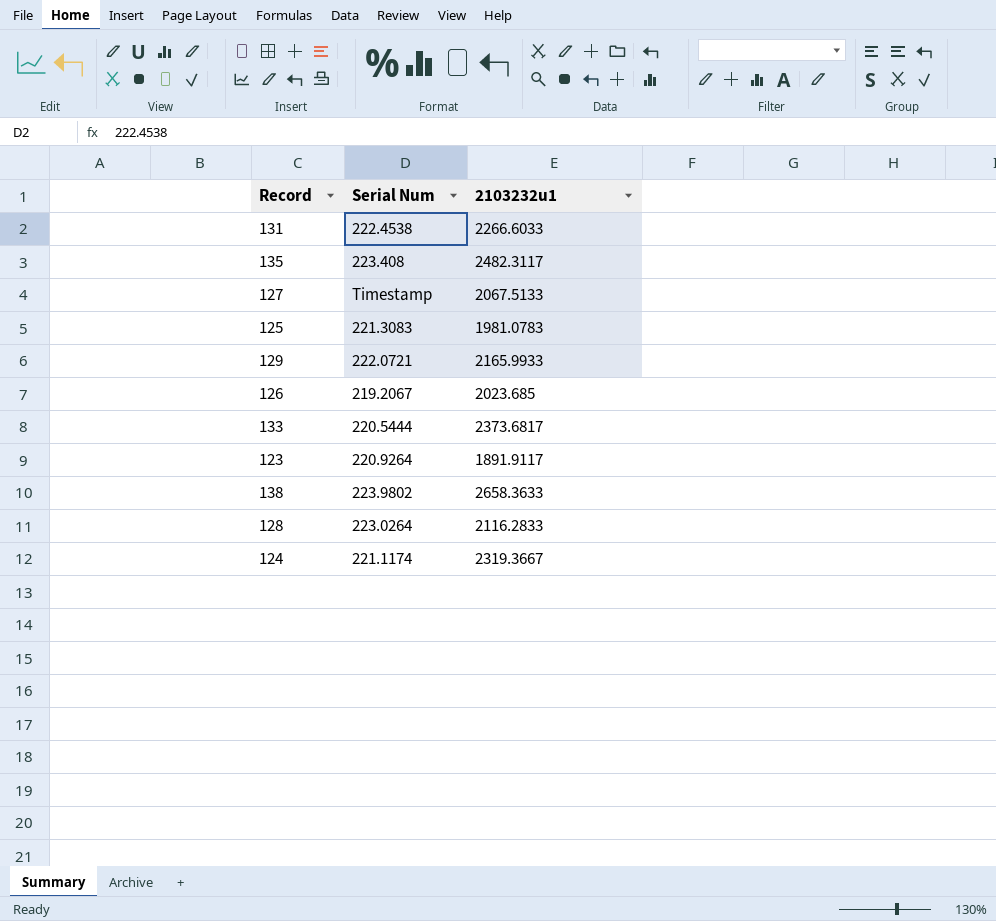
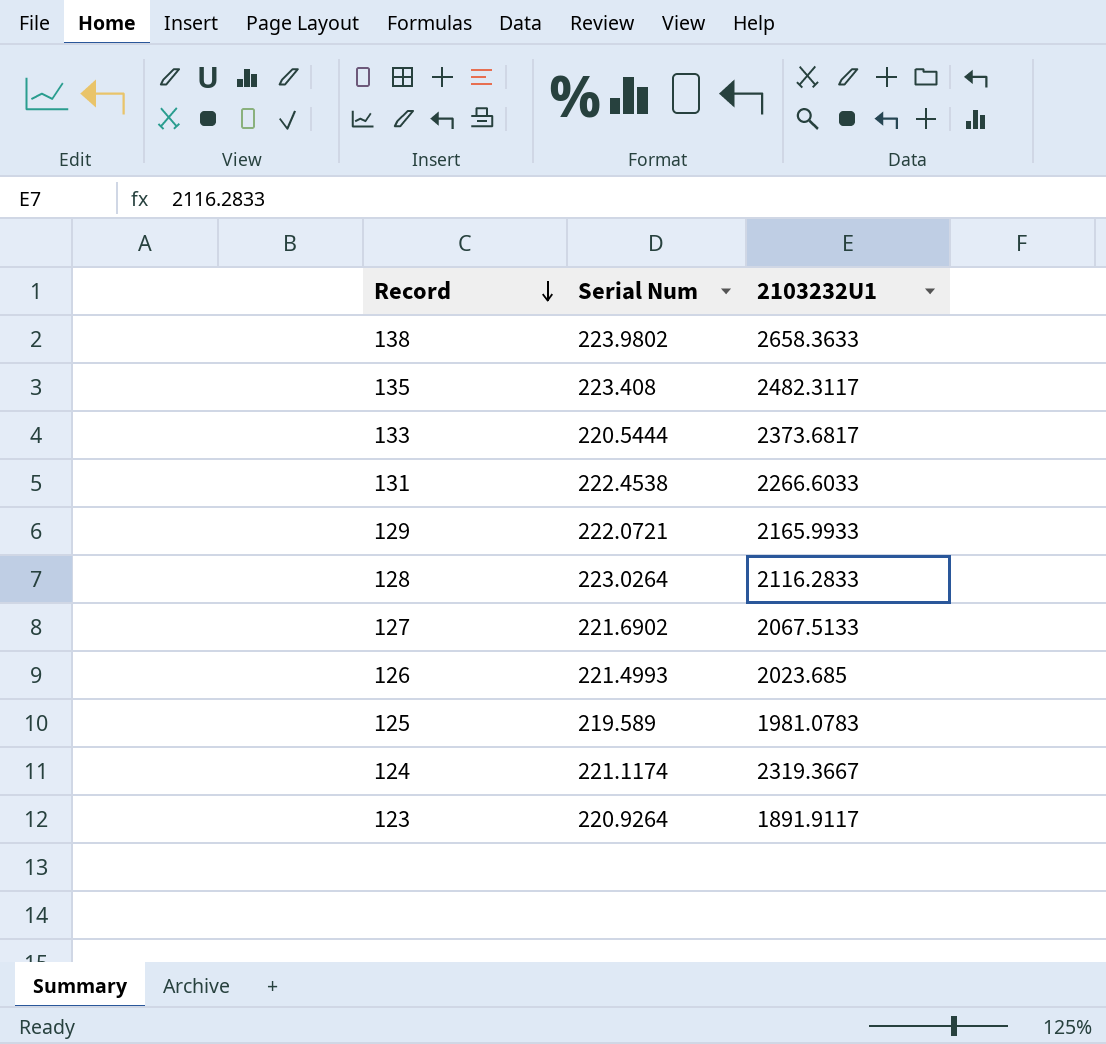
row order: none -> Record descending
column name: 2103232u1 -> 2103232U1
127 | Serial Num: Timestamp -> 221.6902
126 | Serial Num: 219.2067 -> 221.4993
125 | Serial Num: 221.3083 -> 219.589

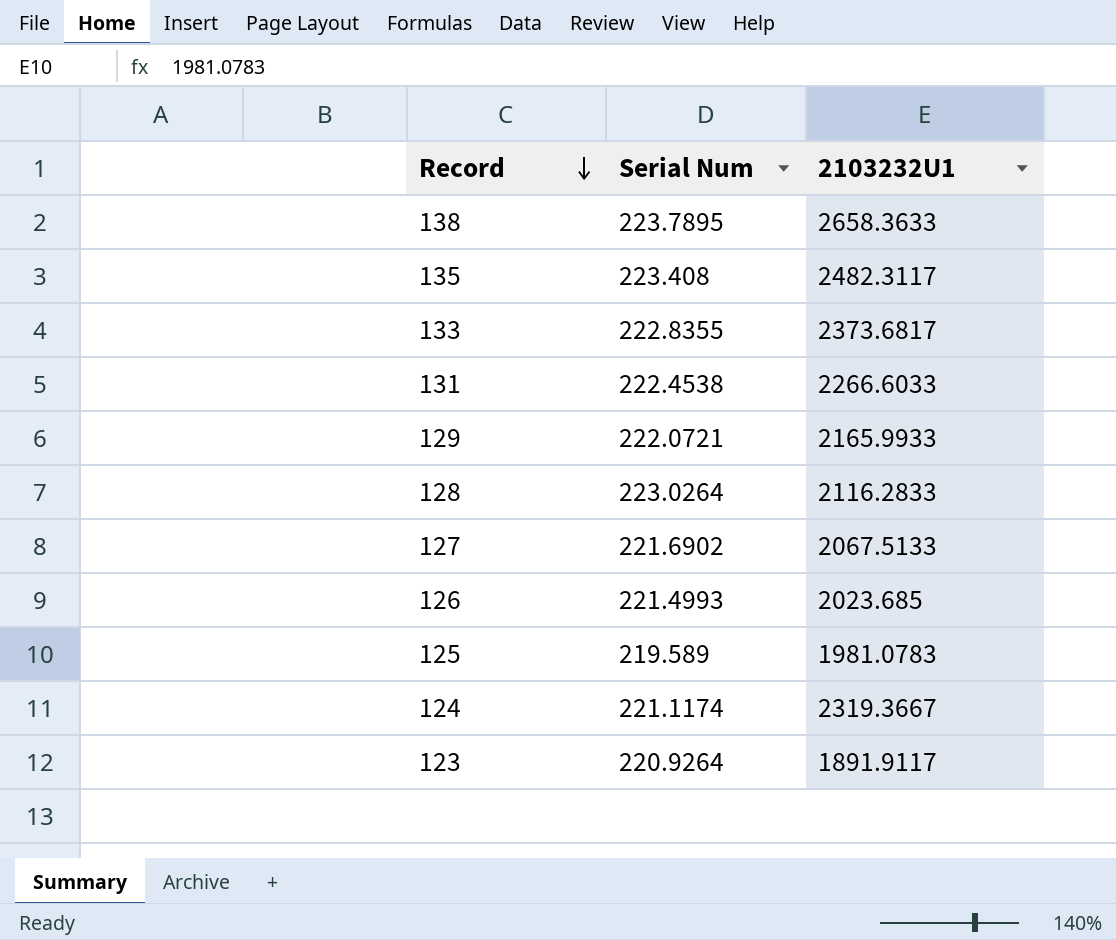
138 | Serial Num: 223.9802 -> 223.7895
133 | Serial Num: 220.5444 -> 222.8355

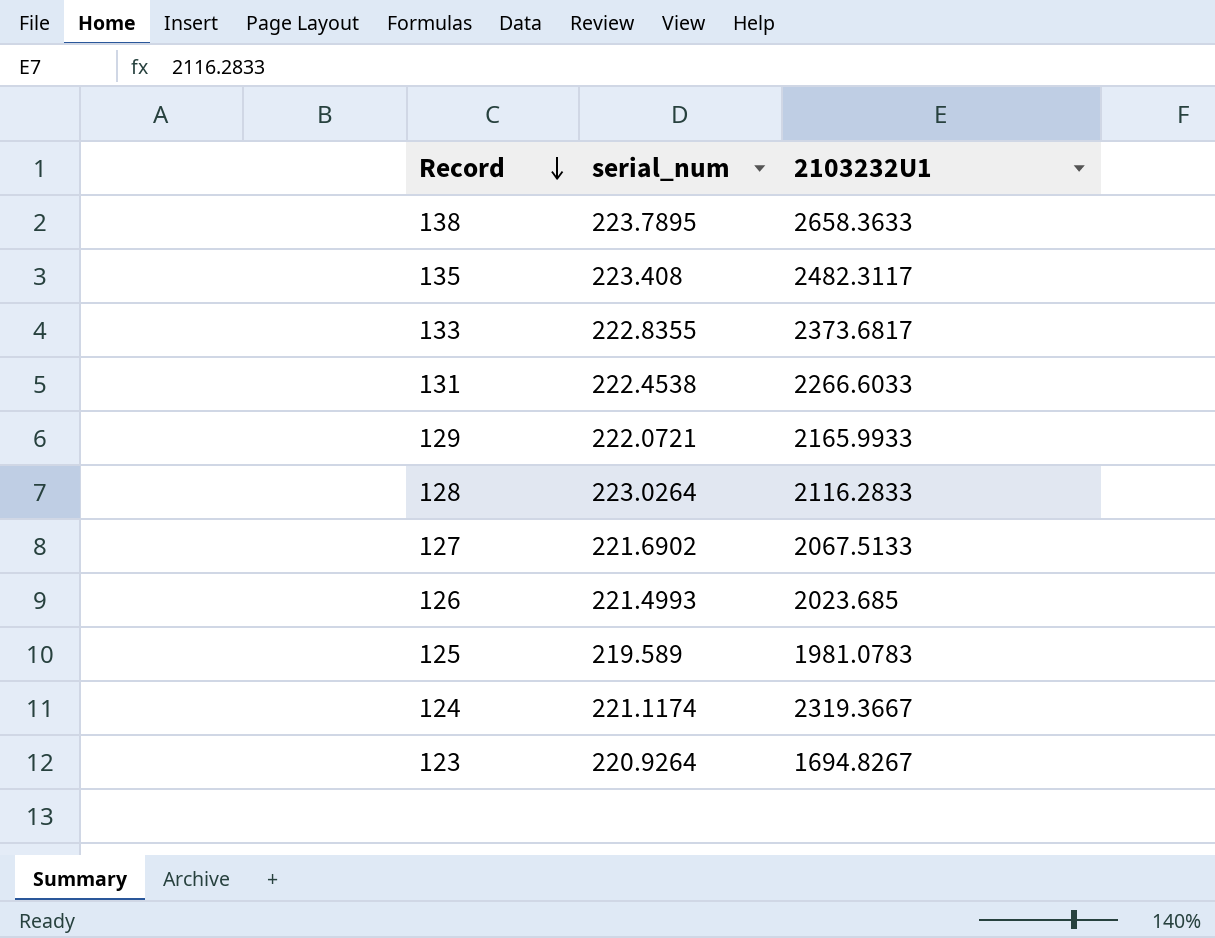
column name: Serial Num -> serial_num
123 | 2103232U1: 1891.9117 -> 1694.8267

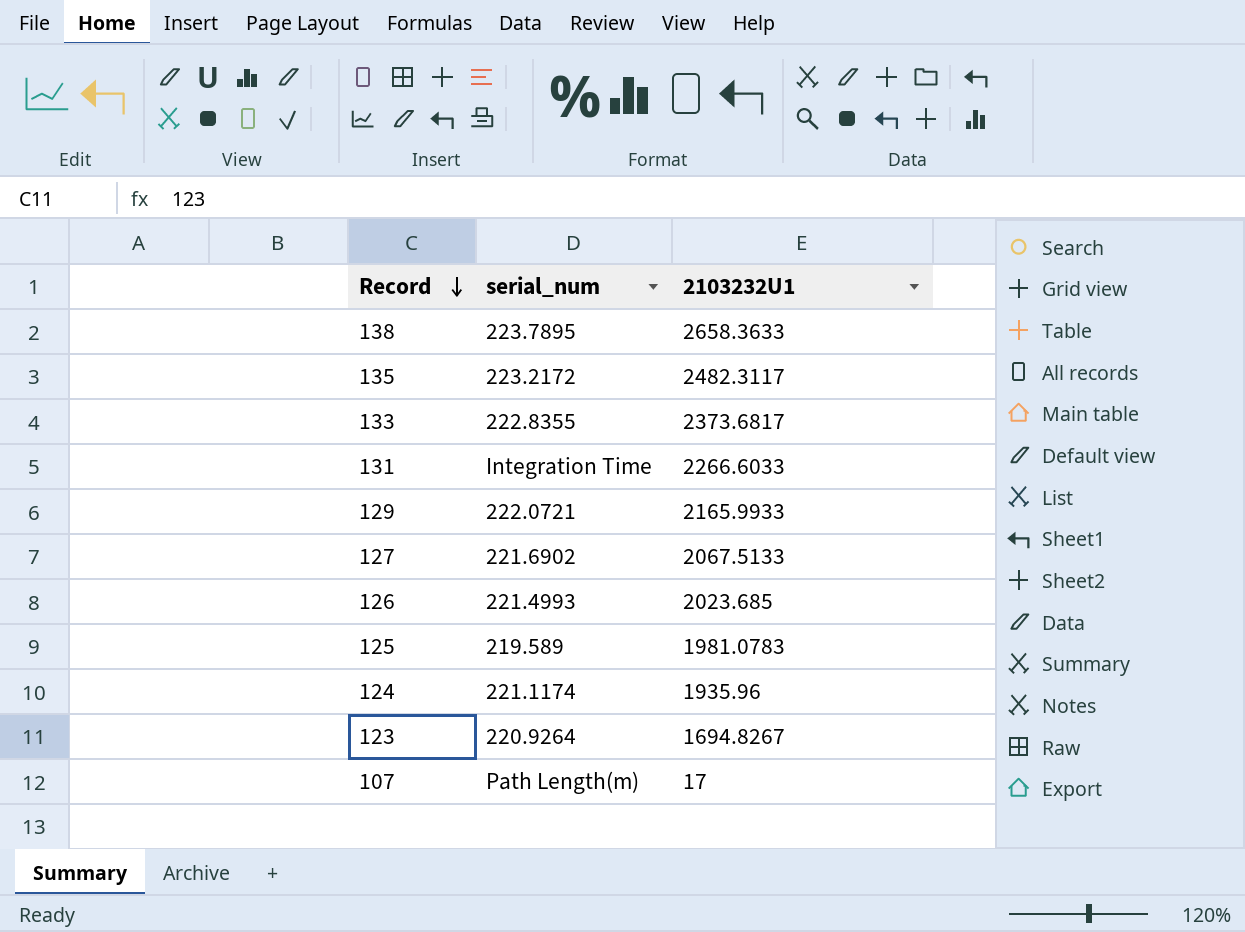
row 128: 223.0264 | 2116.2833 -> none
135 | serial_num: 223.408 -> 223.2172
131 | serial_num: 222.4538 -> Integration Time
124 | 2103232U1: 2319.3667 -> 1935.96
row 107: none -> Path Length(m) | 17

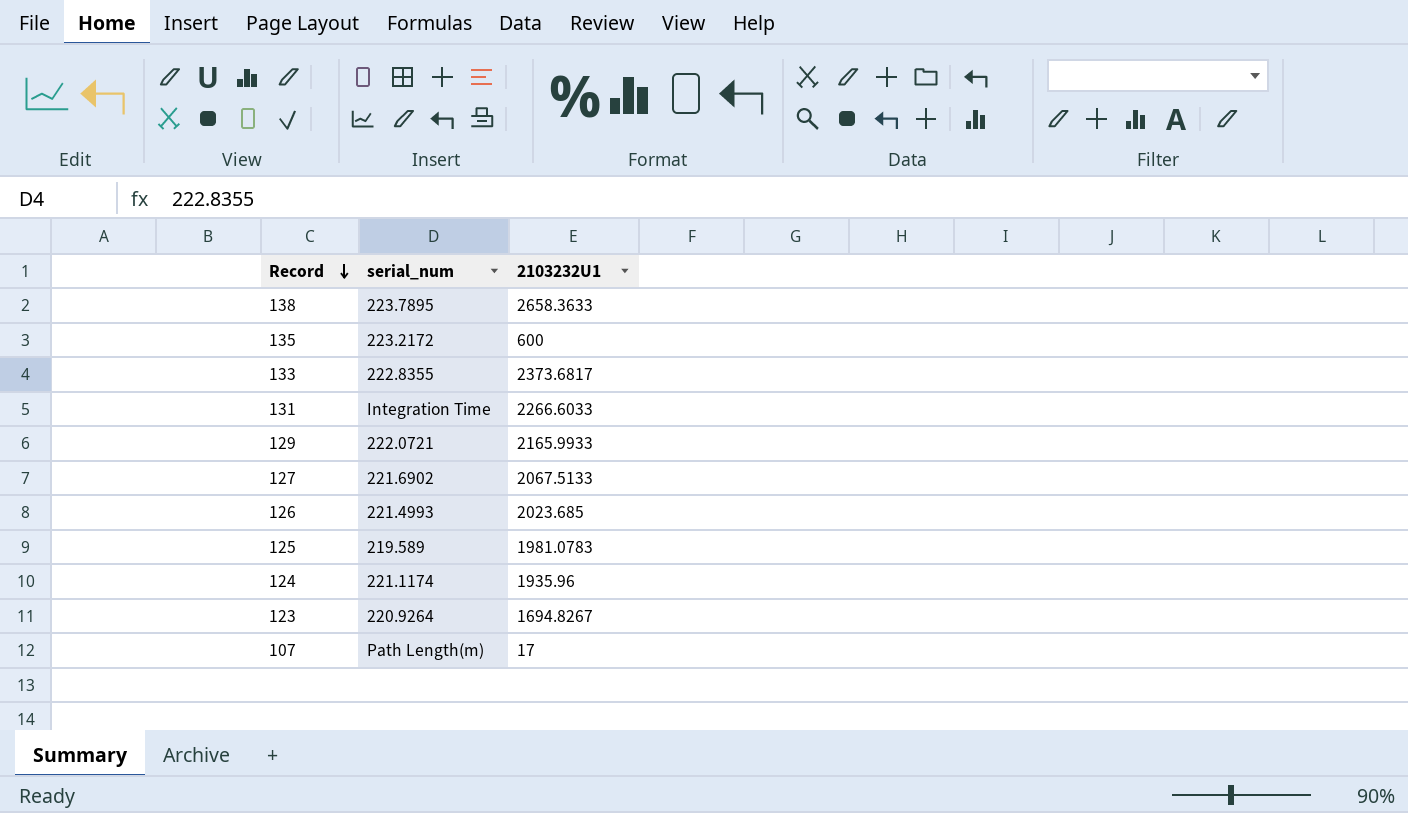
135 | 2103232U1: 2482.3117 -> 600

